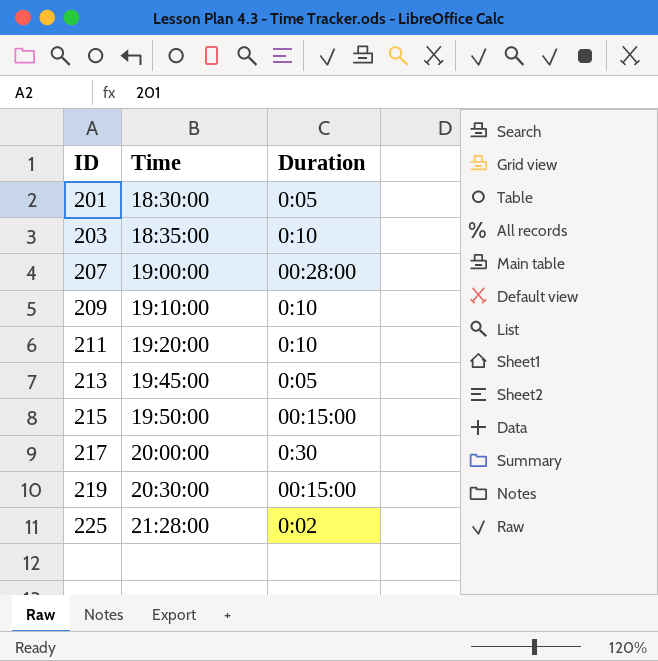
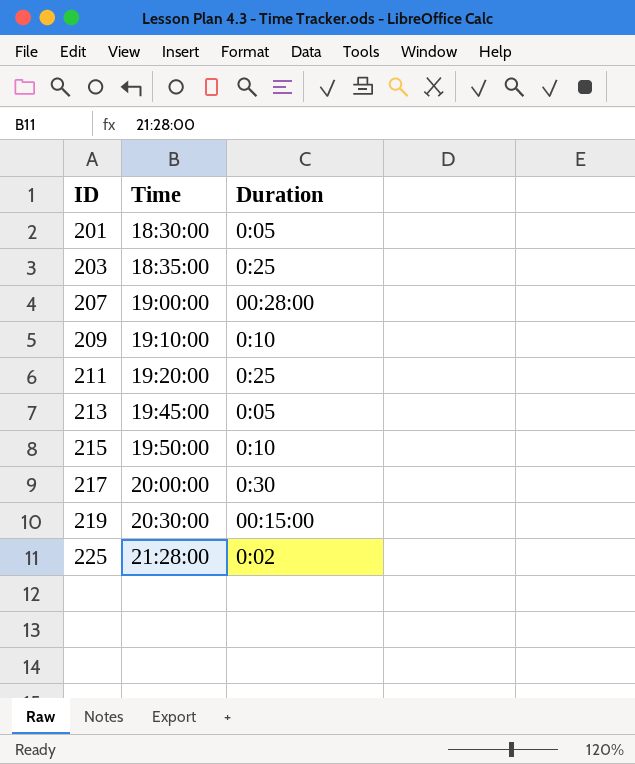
203 | Duration: 0:10 -> 0:25
211 | Duration: 0:10 -> 0:25
215 | Duration: 00:15:00 -> 0:10

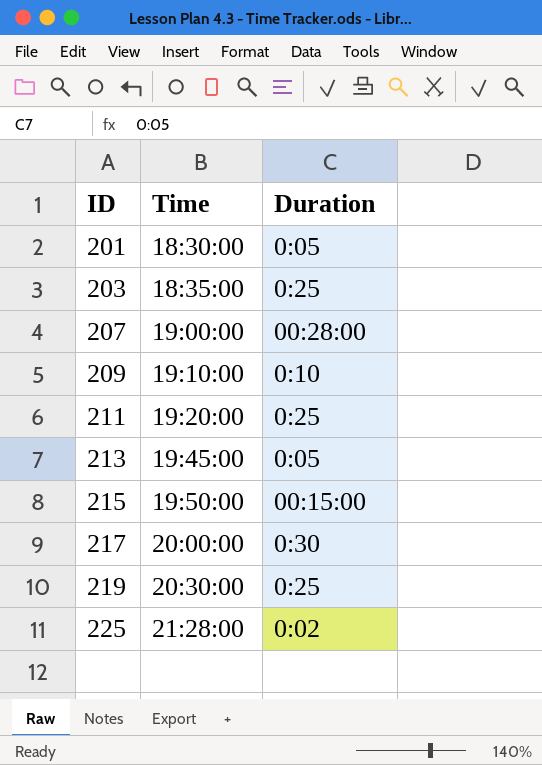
215 | Duration: 0:10 -> 00:15:00
219 | Duration: 00:15:00 -> 0:25

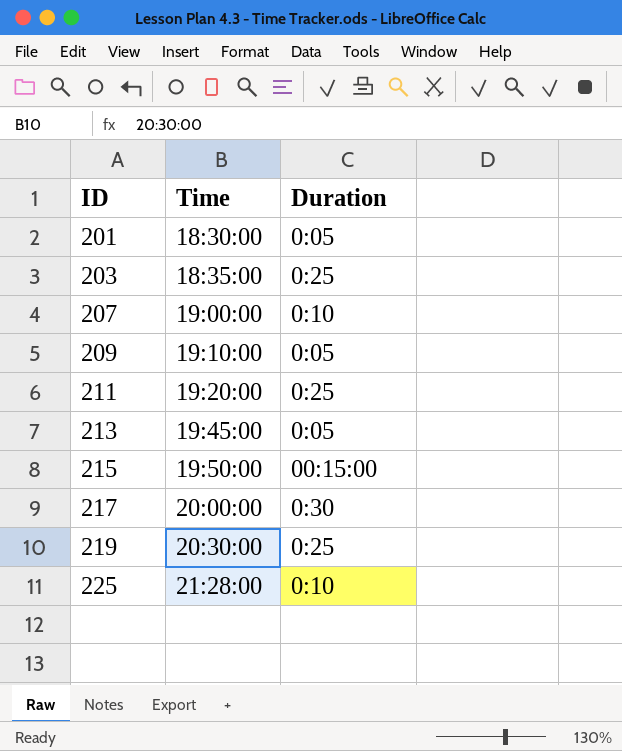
207 | Duration: 00:28:00 -> 0:10
209 | Duration: 0:10 -> 0:05
225 | Duration: 0:02 -> 0:10

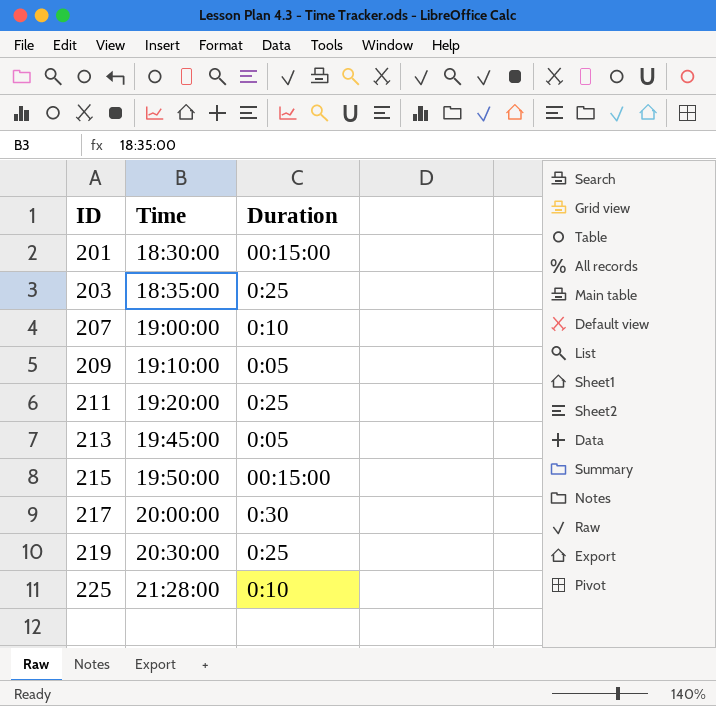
201 | Duration: 0:05 -> 00:15:00

